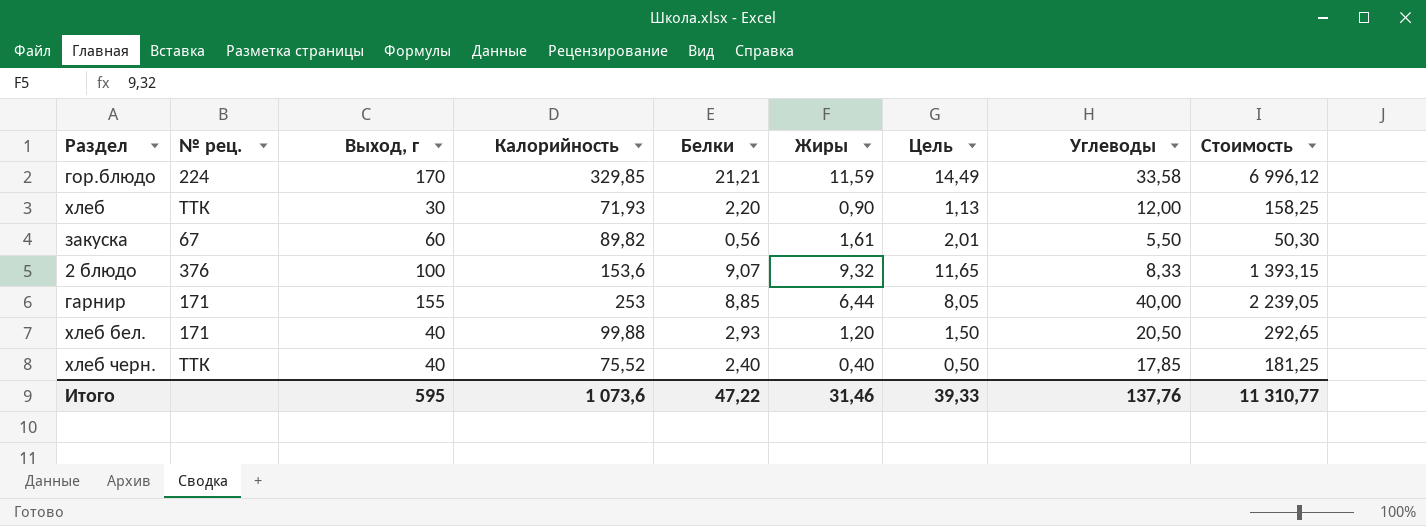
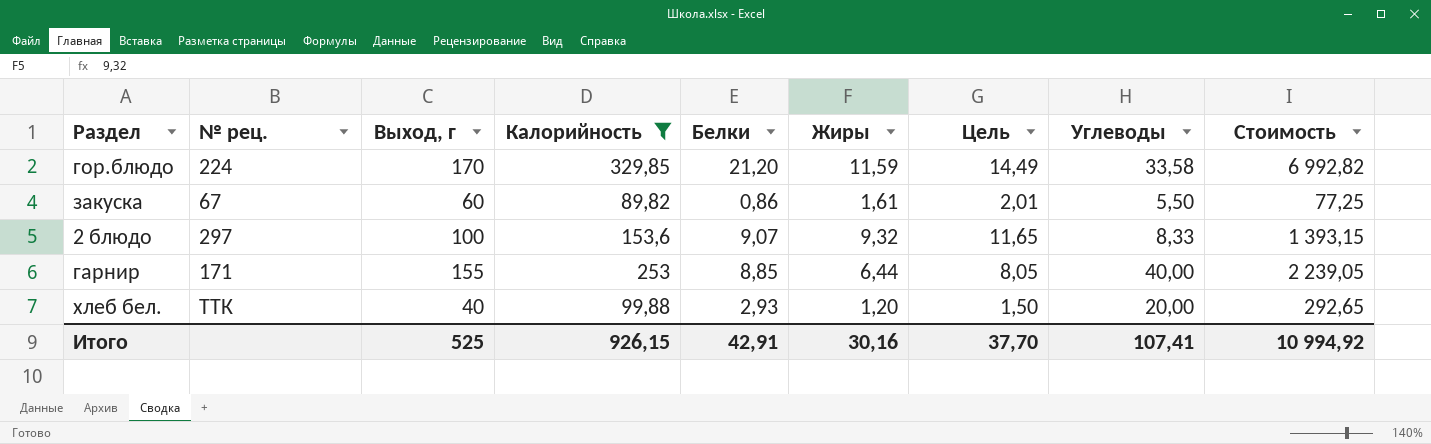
filter: none -> Калорийность >= 89,82
гор.блюдо | Белки: 21,21 -> 21,20
гор.блюдо | Стоимость: 6 996,12 -> 6 992,82
закуска | Белки: 0,56 -> 0,86
закуска | Стоимость: 50,30 -> 77,25
2 блюдо | № рец.: 376 -> 297
хлеб бел. | № рец.: 171 -> ТТК
хлеб бел. | Углеводы: 20,50 -> 20,00
Итого | Выход, г: 595 -> 525
Итого | Калорийность: 1 073,6 -> 926,15
Итого | Белки: 47,22 -> 42,91
Итого | Жиры: 31,46 -> 30,16
Итого | Цель: 39,33 -> 37,70
Итого | Углеводы: 137,76 -> 107,41
Итого | Стоимость: 11 310,77 -> 10 994,92

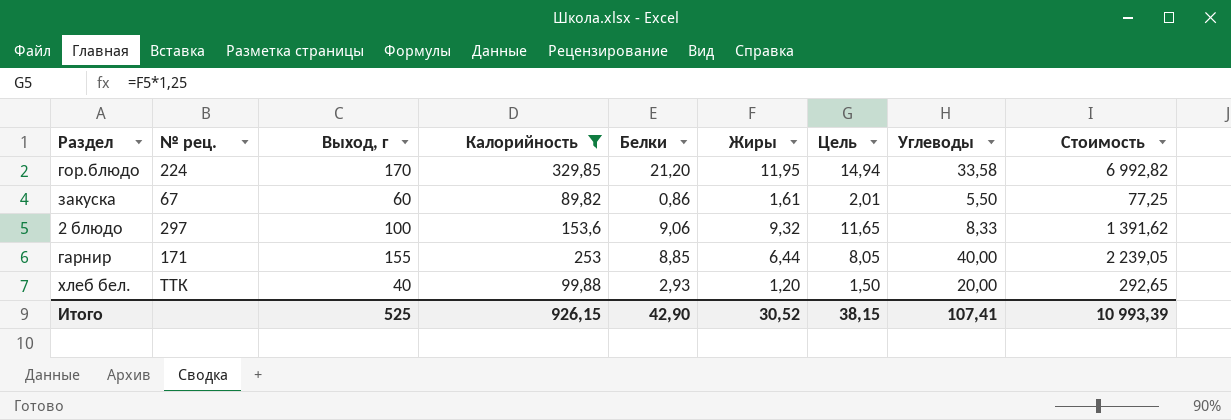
гор.блюдо | Жиры: 11,59 -> 11,95
гор.блюдо | Цель: 14,49 -> 14,94
2 блюдо | Белки: 9,07 -> 9,06
2 блюдо | Стоимость: 1 393,15 -> 1 391,62
Итого | Белки: 42,91 -> 42,90
Итого | Жиры: 30,16 -> 30,52
Итого | Цель: 37,70 -> 38,15
Итого | Стоимость: 10 994,92 -> 10 993,39

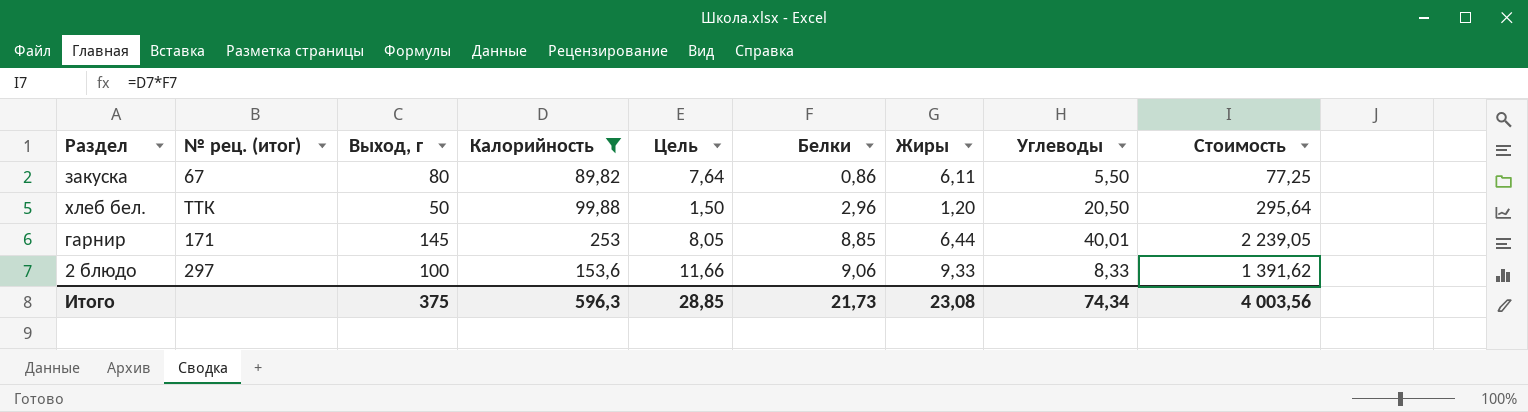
row order: none -> Белки ascending
column name: № рец. -> № рец. (итог)
column Цель | position: 7 -> 5
row гор.блюдо: 224 | 170 | 329,85 | 21,20 | 11,95 | 14,94 | 33,58 | 6 992,82 -> none
закуска | Выход, г: 60 -> 80
закуска | Цель: 2,01 -> 7,64
закуска | Жиры: 1,61 -> 6,11
хлеб бел. | Выход, г: 40 -> 50
хлеб бел. | Белки: 2,93 -> 2,96
хлеб бел. | Углеводы: 20,00 -> 20,50
хлеб бел. | Стоимость: 292,65 -> 295,64
гарнир | Выход, г: 155 -> 145
гарнир | Углеводы: 40,00 -> 40,01
2 блюдо | Цель: 11,65 -> 11,66
2 блюдо | Жиры: 9,32 -> 9,33
Итого | Выход, г: 525 -> 375
Итого | Калорийность: 926,15 -> 596,3
Итого | Цель: 38,15 -> 28,85
Итого | Белки: 42,90 -> 21,73
Итого | Жиры: 30,52 -> 23,08
Итого | Углеводы: 107,41 -> 74,34
Итого | Стоимость: 10 993,39 -> 4 003,56

